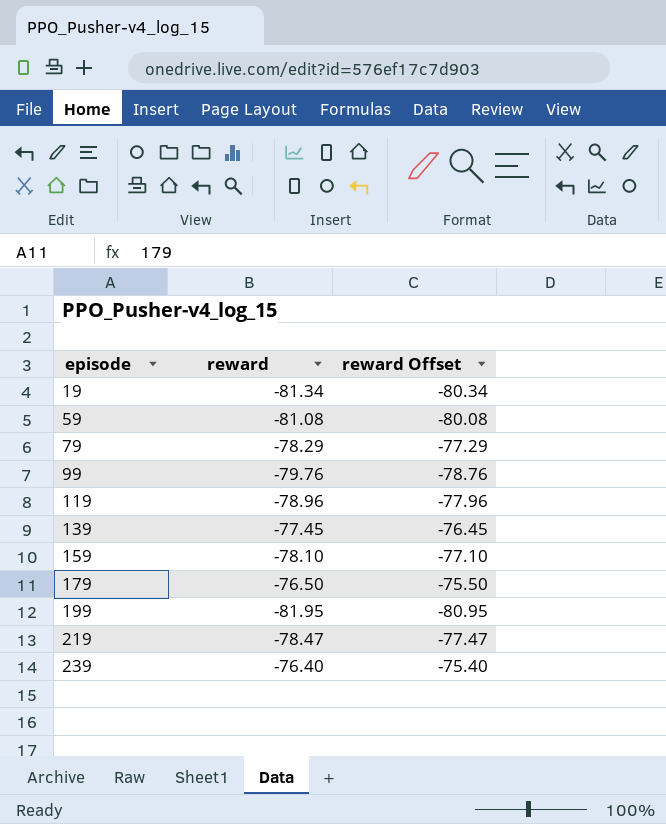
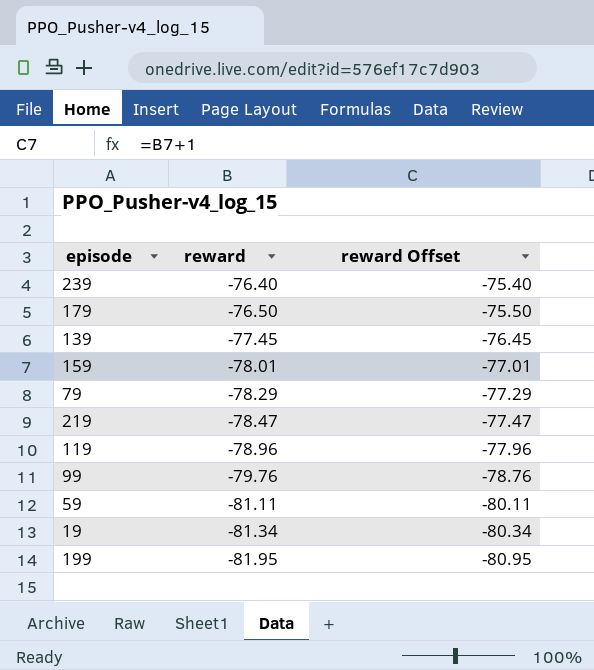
row order: episode ascending -> reward descending
159 | reward: -78.10 -> -78.01
159 | reward Offset: -77.10 -> -77.01
59 | reward: -81.08 -> -81.11
59 | reward Offset: -80.08 -> -80.11

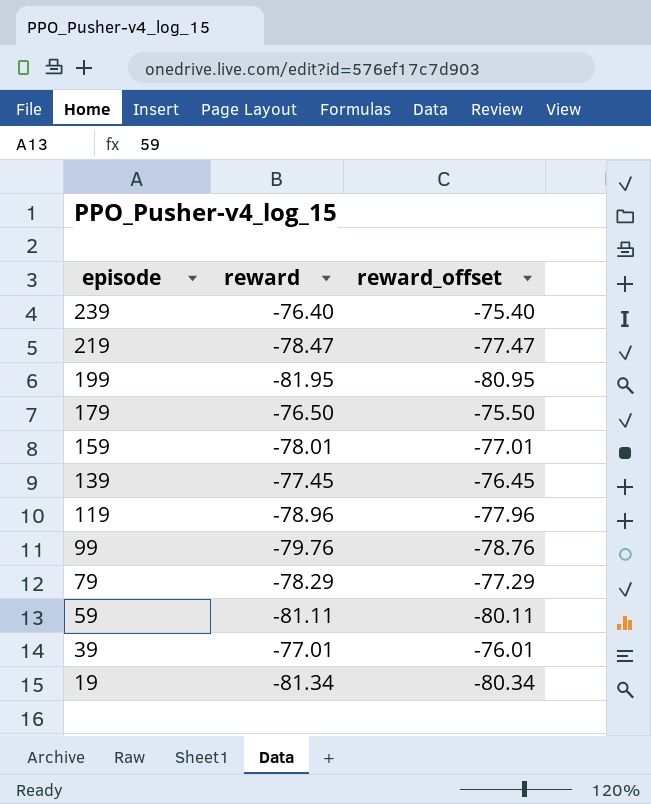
row order: reward descending -> episode descending
column name: reward Offset -> reward_offset
row 39: none -> -77.01 | -76.01

